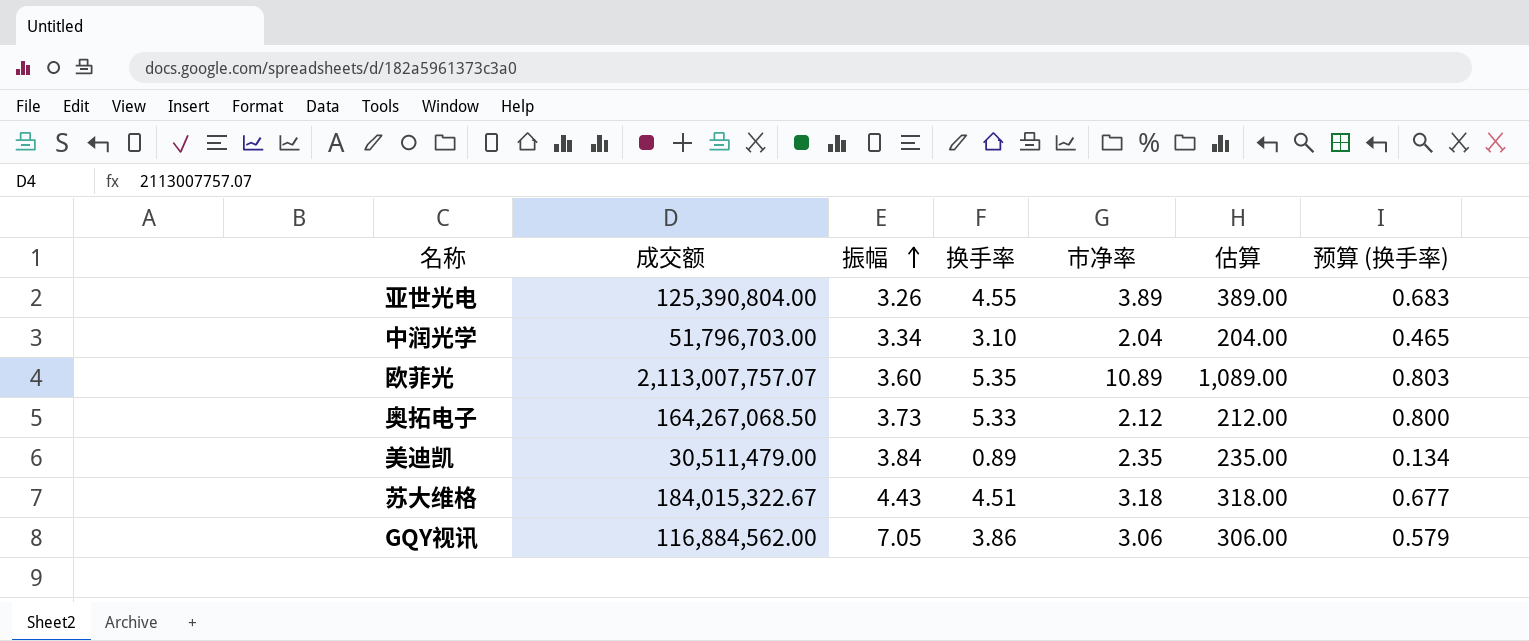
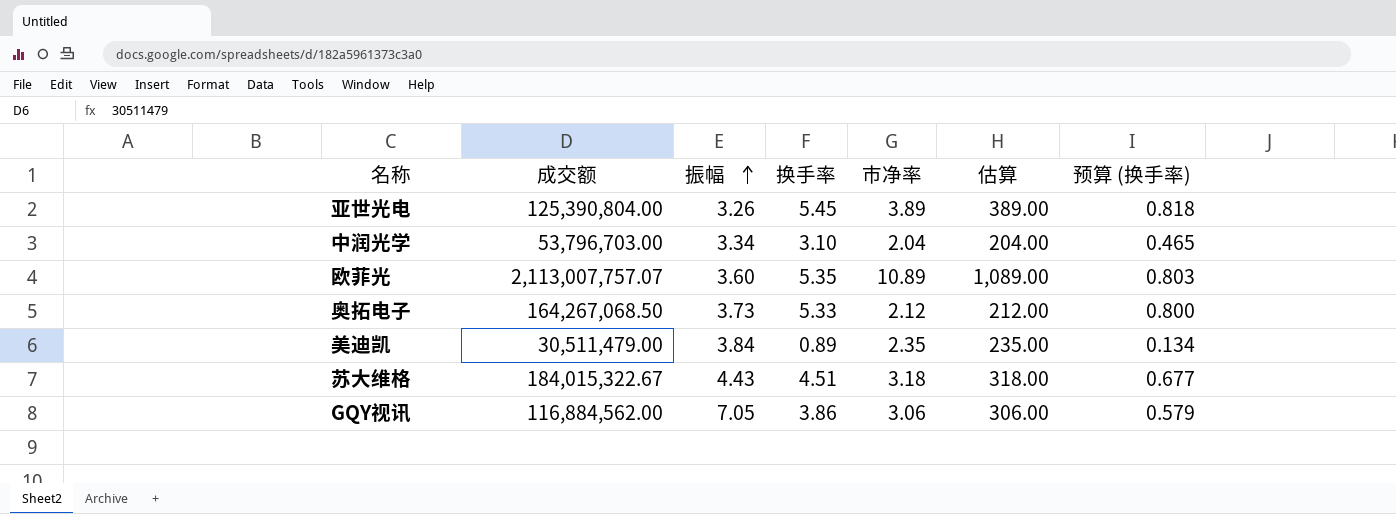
亚世光电 | 换手率: 4.55 -> 5.45
亚世光电 | 预算 (换手率): 0.683 -> 0.818
中润光学 | 成交额: 51,796,703.00 -> 53,796,703.00

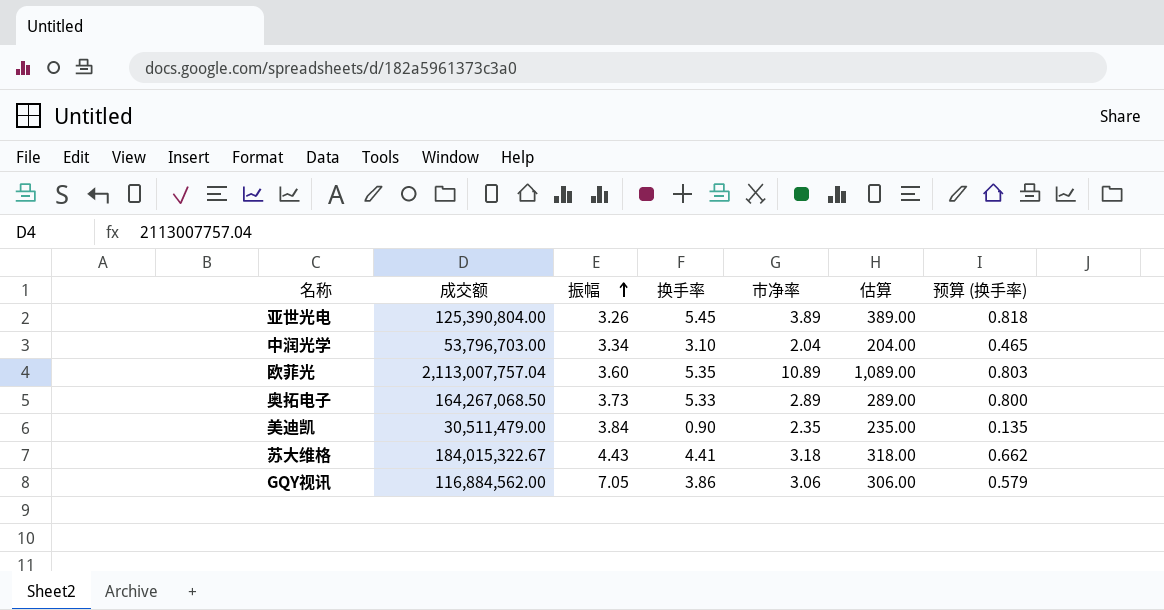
欧菲光 | 成交额: 2,113,007,757.07 -> 2,113,007,757.04
奥拓电子 | 市净率: 2.12 -> 2.89
奥拓电子 | 估算: 212.00 -> 289.00
美迪凯 | 换手率: 0.89 -> 0.90
美迪凯 | 预算 (换手率): 0.134 -> 0.135
苏大维格 | 换手率: 4.51 -> 4.41
苏大维格 | 预算 (换手率): 0.677 -> 0.662

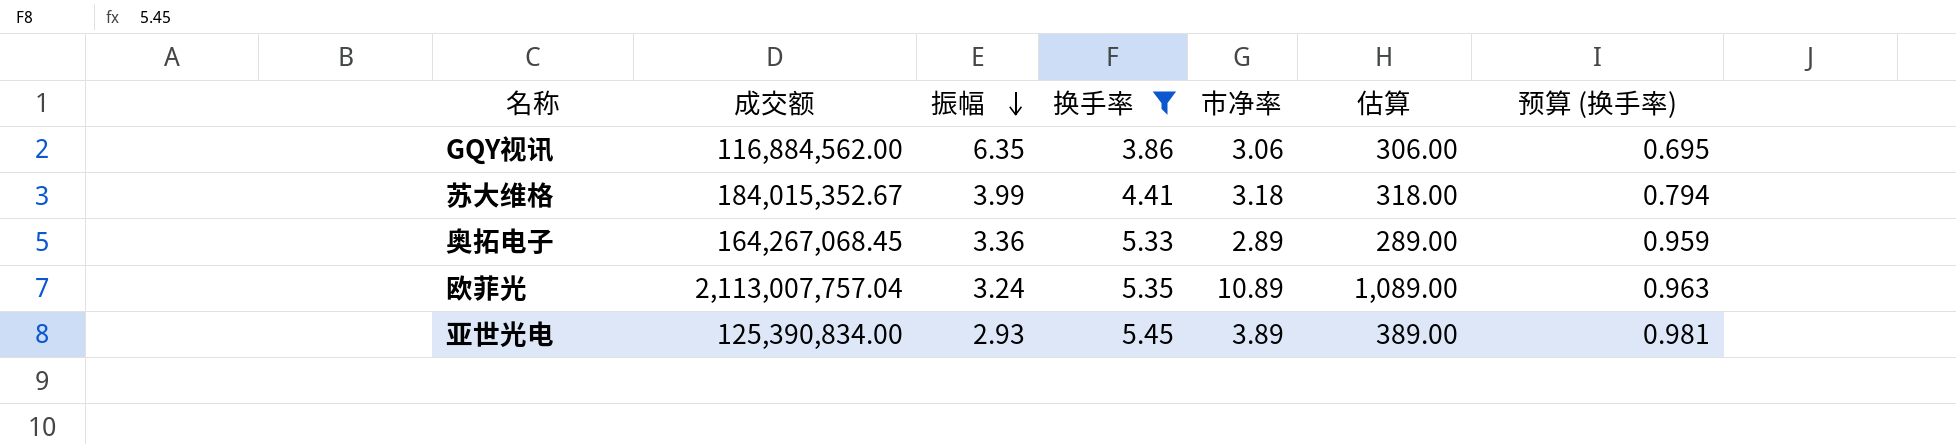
filter: none -> 换手率 >= 3.86
row order: 振幅 ascending -> 振幅 descending
column 预算 (换手率) | formula: [换手率] * 0.15 -> [换手率] * 0.18
GQY视讯 | 振幅: 7.05 -> 6.35
苏大维格 | 成交额: 184,015,322.67 -> 184,015,352.67
苏大维格 | 振幅: 4.43 -> 3.99
奥拓电子 | 成交额: 164,267,068.50 -> 164,267,068.45
奥拓电子 | 振幅: 3.73 -> 3.36
欧菲光 | 振幅: 3.60 -> 3.24
亚世光电 | 成交额: 125,390,804.00 -> 125,390,834.00
亚世光电 | 振幅: 3.26 -> 2.93

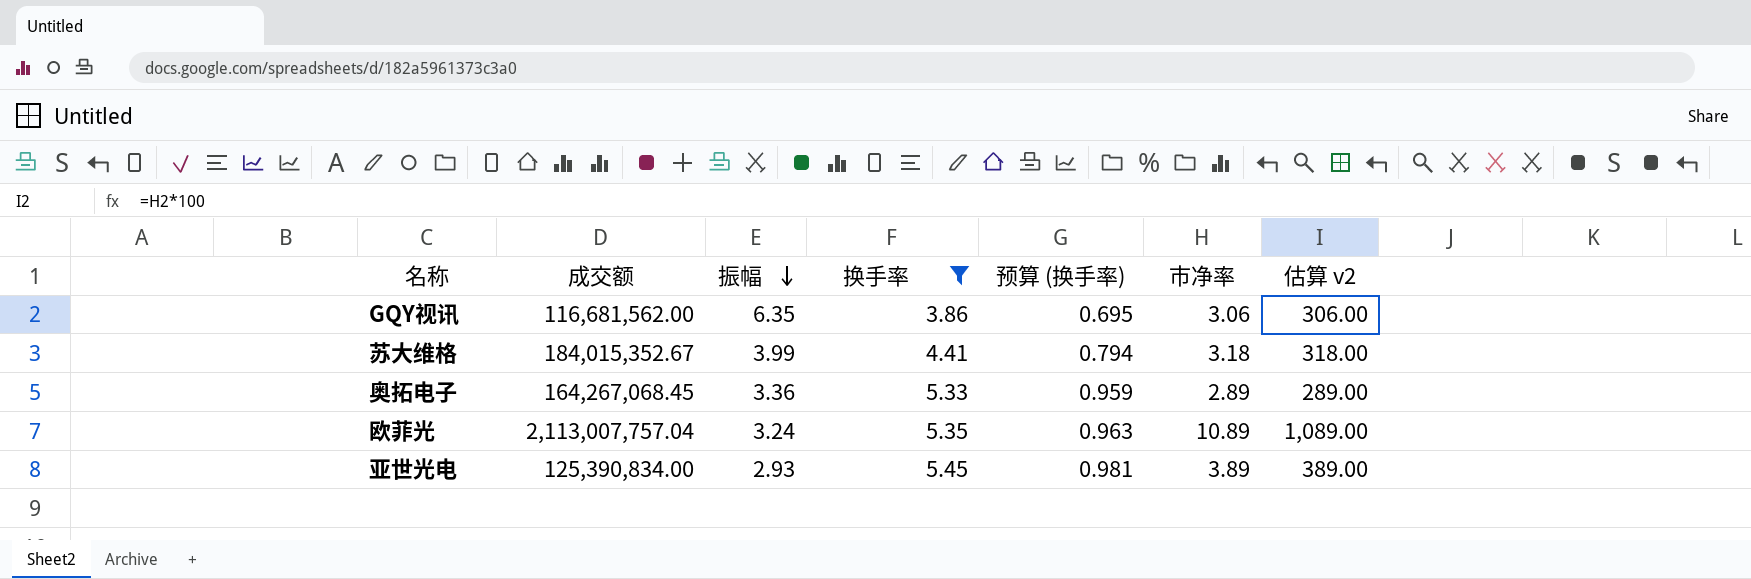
column 预算 (换手率) | position: 7 -> 5
column name: 估算 -> 估算 v2
GQY视讯 | 成交额: 116,884,562.00 -> 116,681,562.00

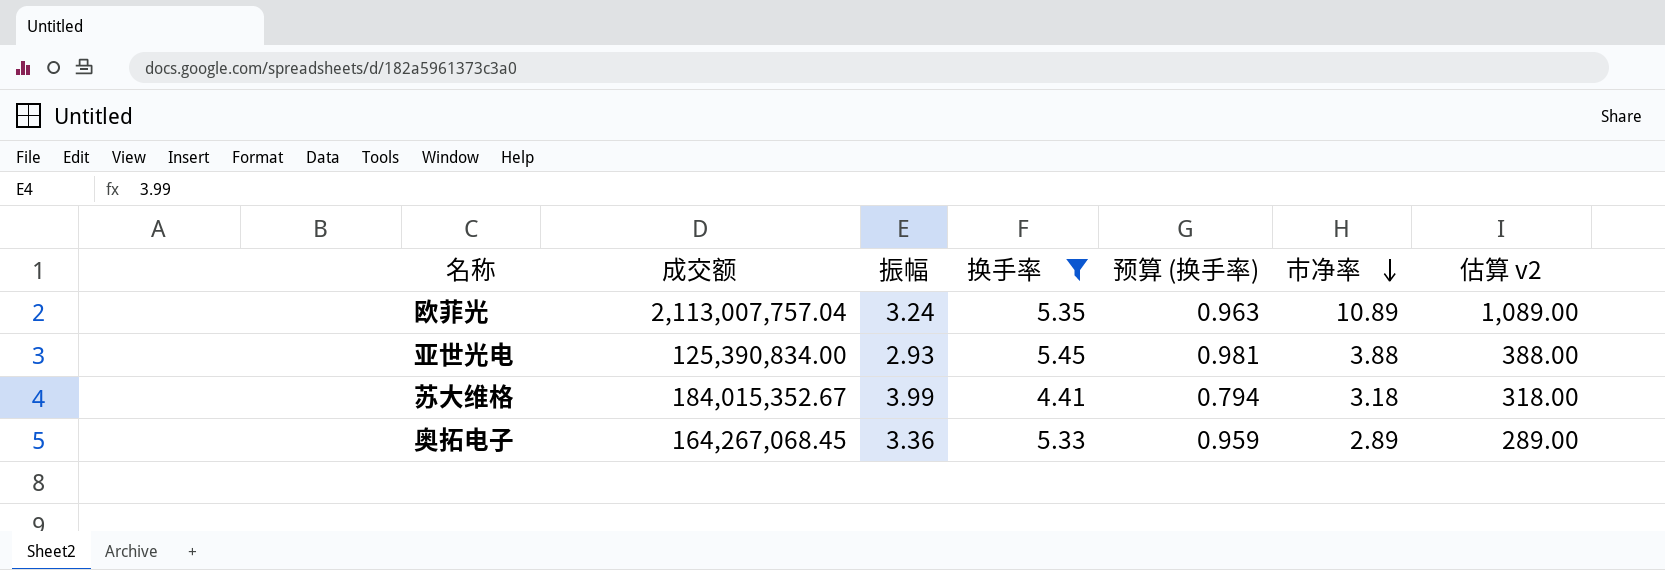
row order: 振幅 descending -> 市净率 descending
row GQY视讯: 116,681,562.00 | 6.35 | 3.86 | 0.695 | 3.06 | 306.00 -> none
亚世光电 | 市净率: 3.89 -> 3.88
亚世光电 | 估算 v2: 389.00 -> 388.00

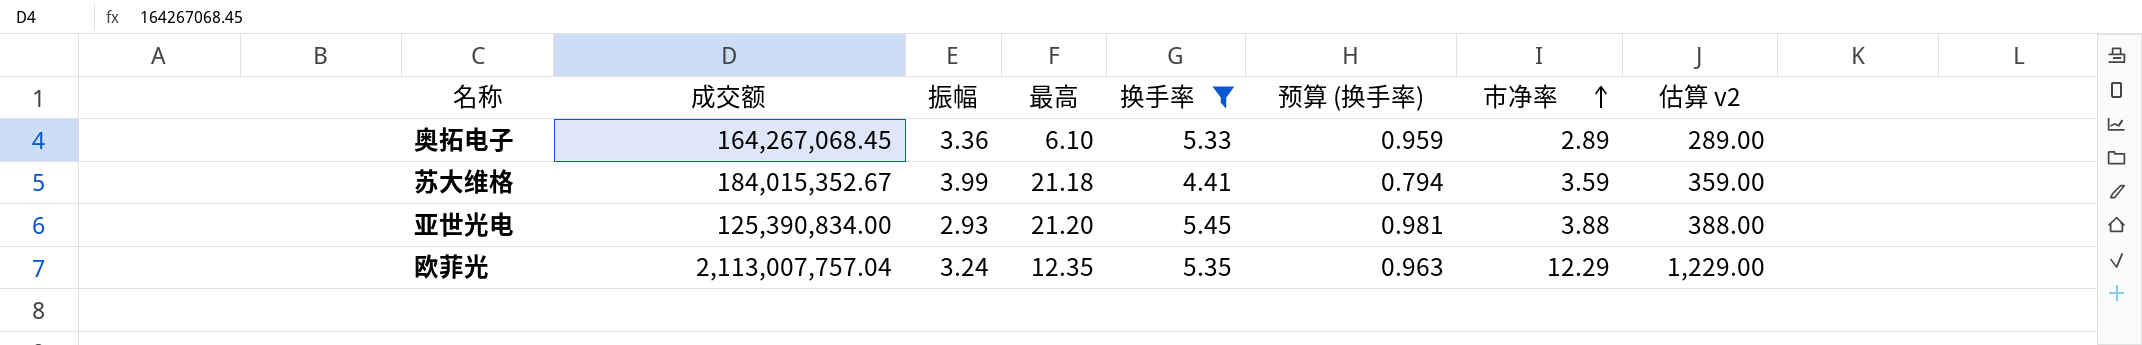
row order: 市净率 descending -> 市净率 ascending
column 最高 | position: none -> 4
苏大维格 | 市净率: 3.18 -> 3.59
苏大维格 | 估算 v2: 318.00 -> 359.00
欧菲光 | 市净率: 10.89 -> 12.29
欧菲光 | 估算 v2: 1,089.00 -> 1,229.00

